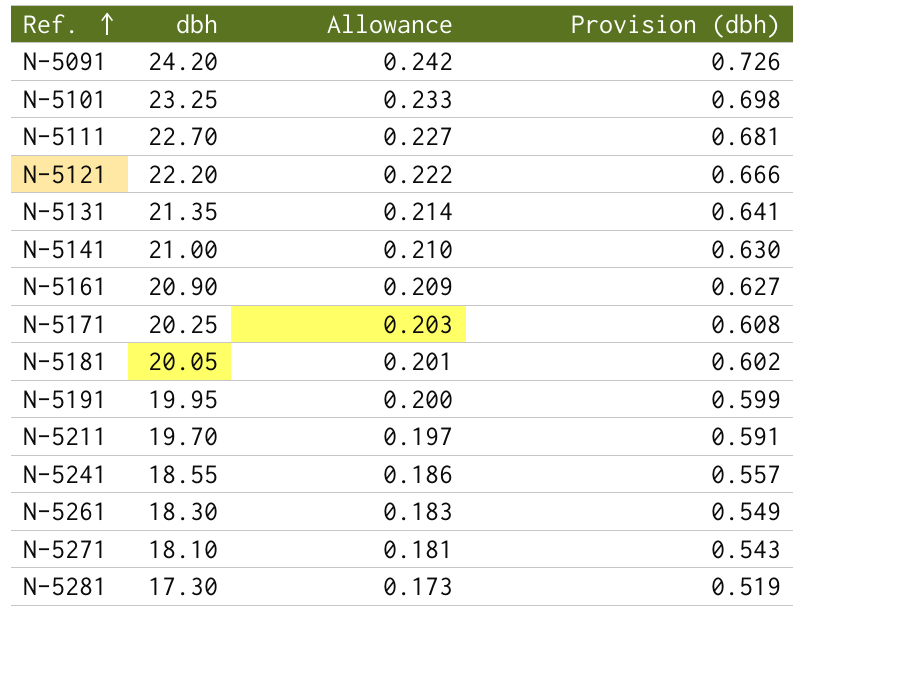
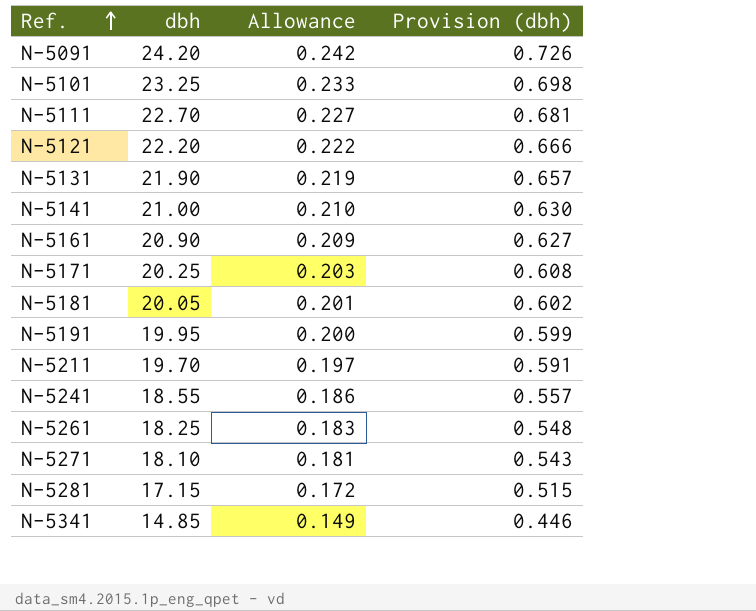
N-5131 | dbh: 21.35 -> 21.90
N-5131 | Allowance: 0.214 -> 0.219
N-5131 | Provision (dbh): 0.641 -> 0.657
N-5261 | dbh: 18.30 -> 18.25
N-5261 | Provision (dbh): 0.549 -> 0.548
N-5281 | dbh: 17.30 -> 17.15
N-5281 | Allowance: 0.173 -> 0.172
N-5281 | Provision (dbh): 0.519 -> 0.515
row N-5341: none -> 14.85 | 0.149 | 0.446

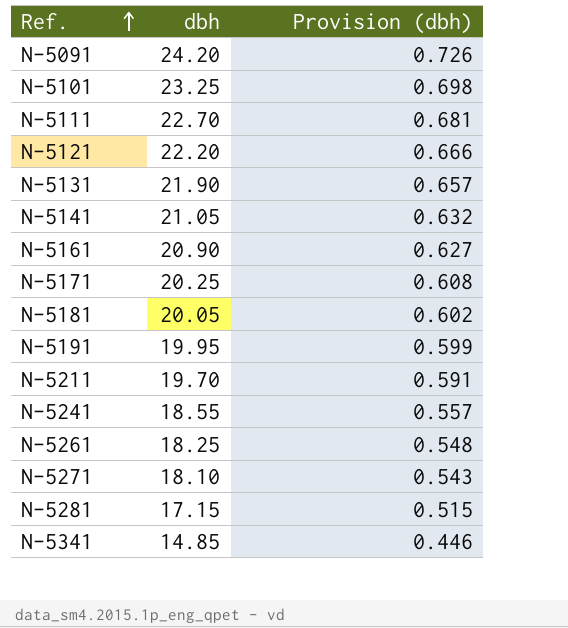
column Allowance | formula: [dbh] * 0.01 -> none
N-5141 | dbh: 21.00 -> 21.05
N-5141 | Provision (dbh): 0.630 -> 0.632

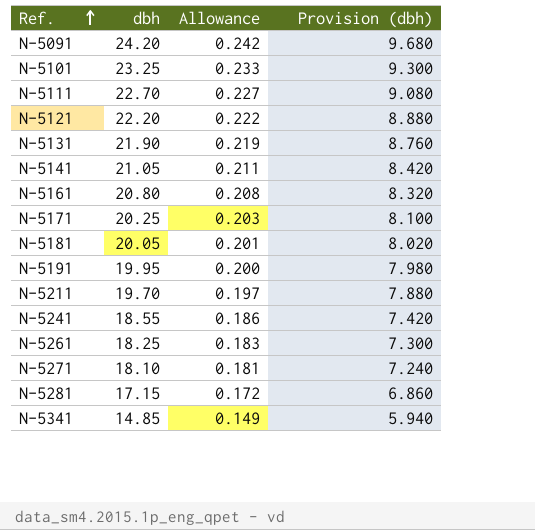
column Allowance | formula: none -> [dbh] * 0.01
column Provision (dbh) | formula: [dbh] * 0.03 -> [dbh] * 0.4
N-5161 | dbh: 20.90 -> 20.80

